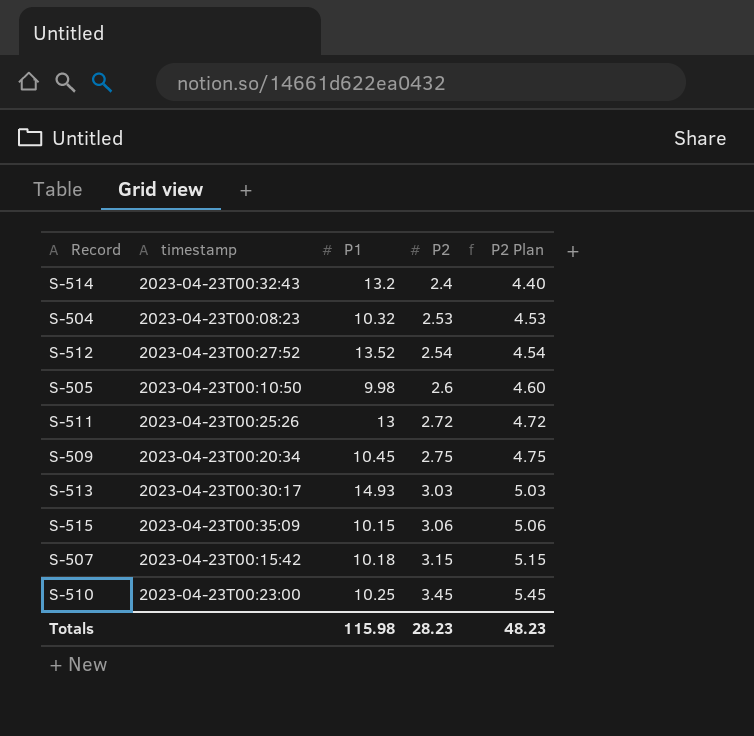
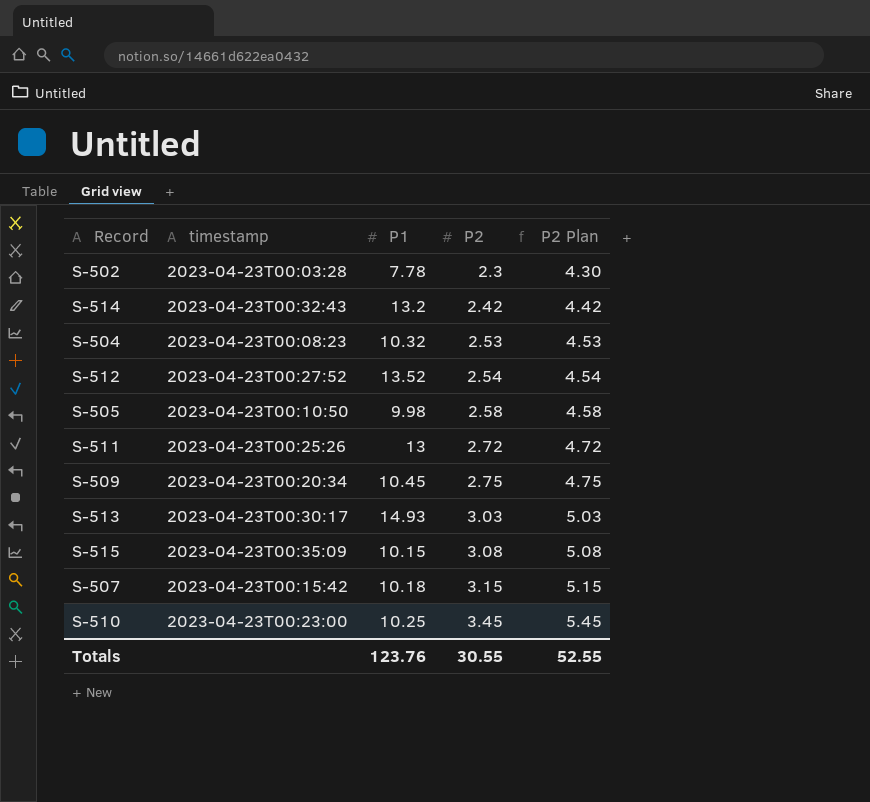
row S-502: none -> 2023-04-23T00:03:28 | 7.78 | 2.3 | 4.30
S-514 | P2: 2.4 -> 2.42
S-514 | P2 Plan: 4.40 -> 4.42
S-505 | P2: 2.6 -> 2.58
S-505 | P2 Plan: 4.60 -> 4.58
S-515 | P2: 3.06 -> 3.08
S-515 | P2 Plan: 5.06 -> 5.08
Totals | P1: 115.98 -> 123.76
Totals | P2: 28.23 -> 30.55
Totals | P2 Plan: 48.23 -> 52.55

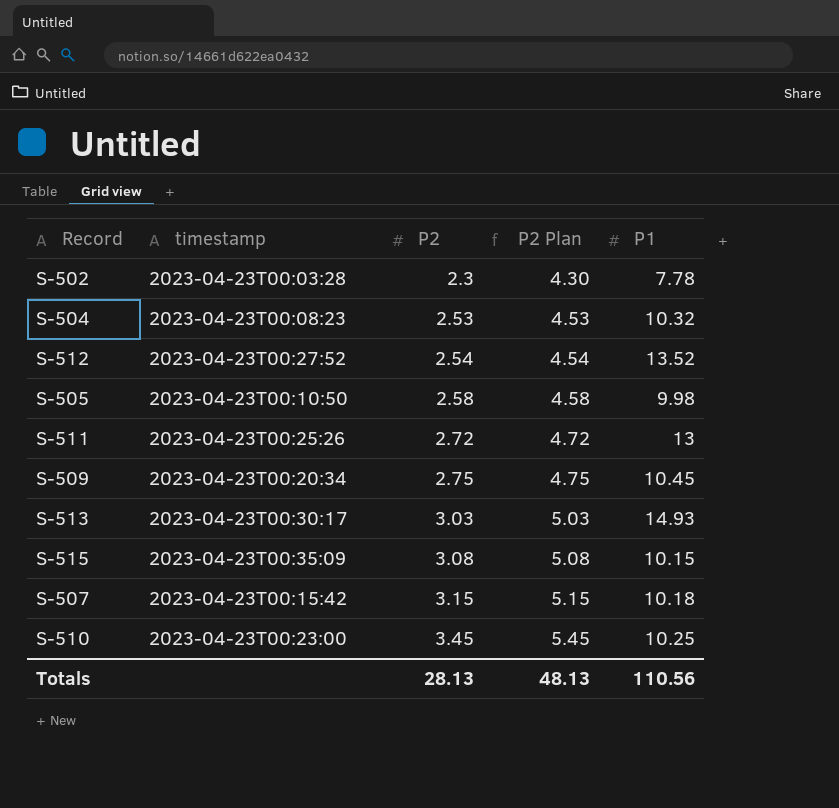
column P1 | position: 3 -> 5
row S-514: 2023-04-23T00:32:43 | 13.2 | 2.42 | 4.42 -> none
Totals | P2: 30.55 -> 28.13
Totals | P2 Plan: 52.55 -> 48.13
Totals | P1: 123.76 -> 110.56

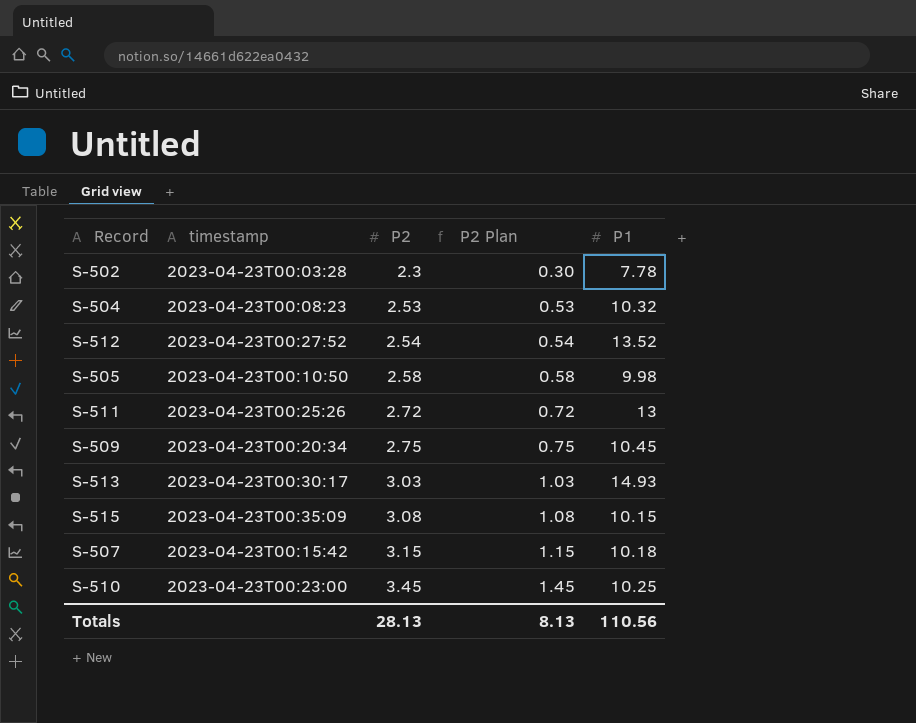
column P2 Plan | formula: [P2] + 2 -> [P2] - 2
Totals | P2 Plan: 48.13 -> 8.13

